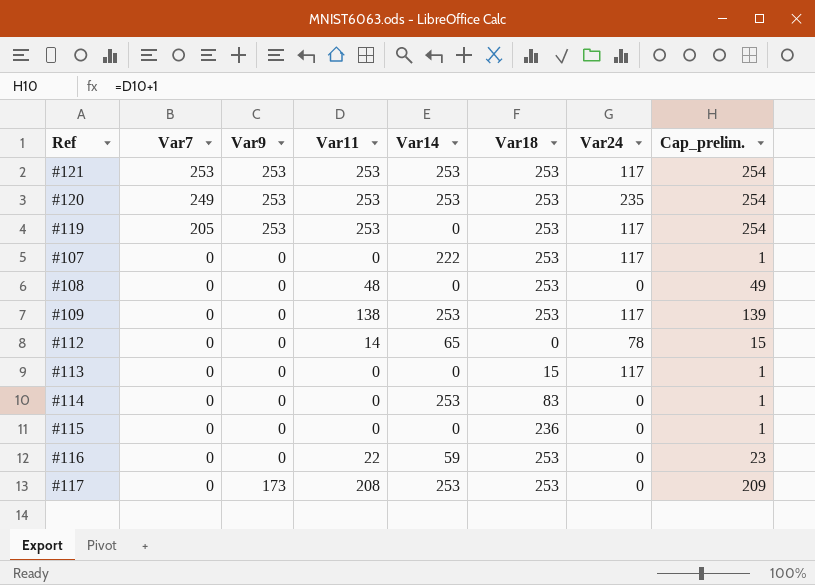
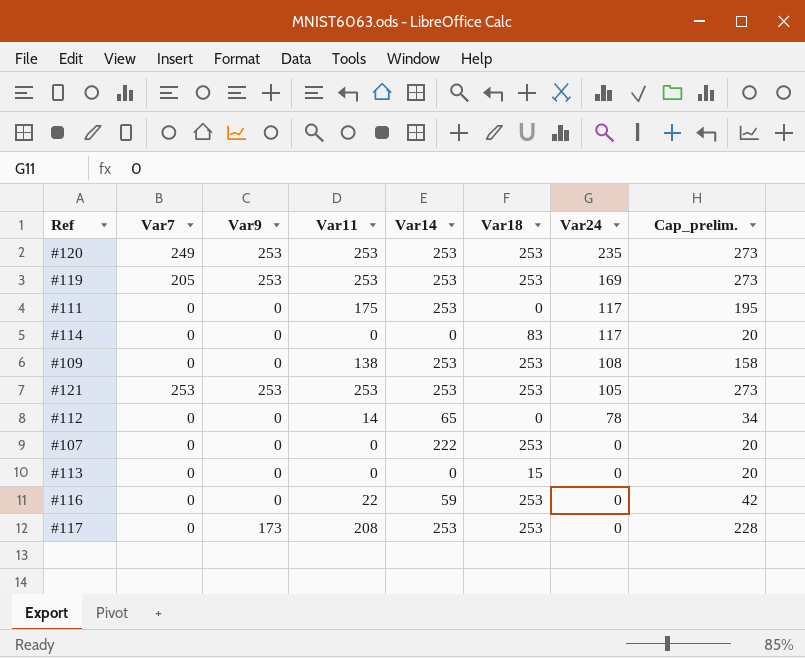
row order: Var7 descending -> Var24 descending
column Cap_prelim. | formula: [Var11] + 1 -> [Var11] + 20
row #108: 0 | 0 | 48 | 0 | 253 | 0 | 49 -> none
row #115: 0 | 0 | 0 | 0 | 236 | 0 | 1 -> none
#119 | Var14: 0 -> 253
#119 | Var24: 117 -> 169
row #111: none -> 0 | 0 | 175 | 253 | 0 | 117 | 195
#114 | Var14: 253 -> 0
#114 | Var24: 0 -> 117
#109 | Var24: 117 -> 108
#121 | Var24: 117 -> 105
#107 | Var24: 117 -> 0
#113 | Var24: 117 -> 0

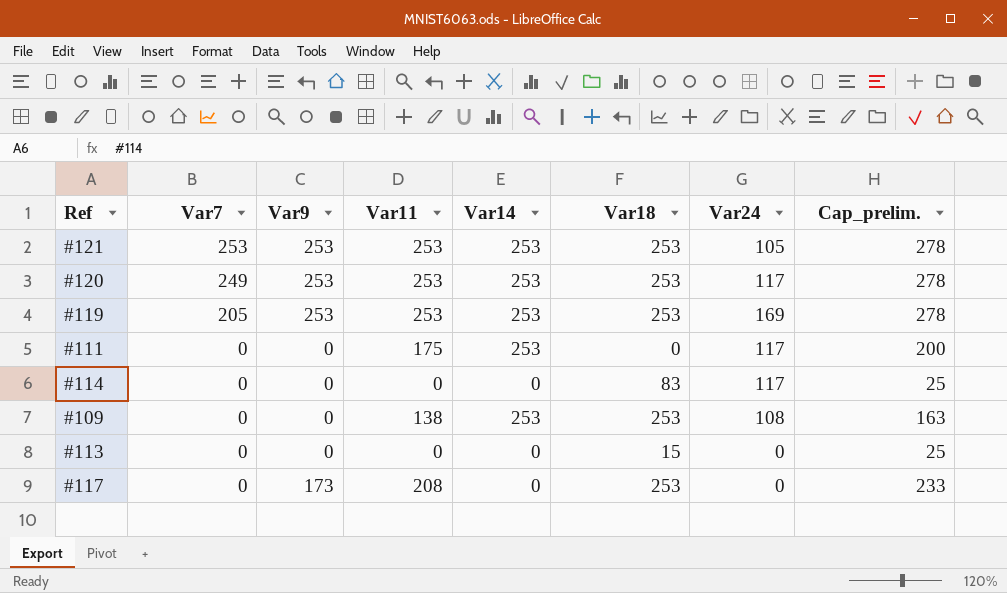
row order: Var24 descending -> Var7 descending
column Cap_prelim. | formula: [Var11] + 20 -> [Var11] + 25
row #112: 0 | 0 | 14 | 65 | 0 | 78 | 34 -> none
row #107: 0 | 0 | 0 | 222 | 253 | 0 | 20 -> none
row #116: 0 | 0 | 22 | 59 | 253 | 0 | 42 -> none
#120 | Var24: 235 -> 117
#117 | Var14: 253 -> 0

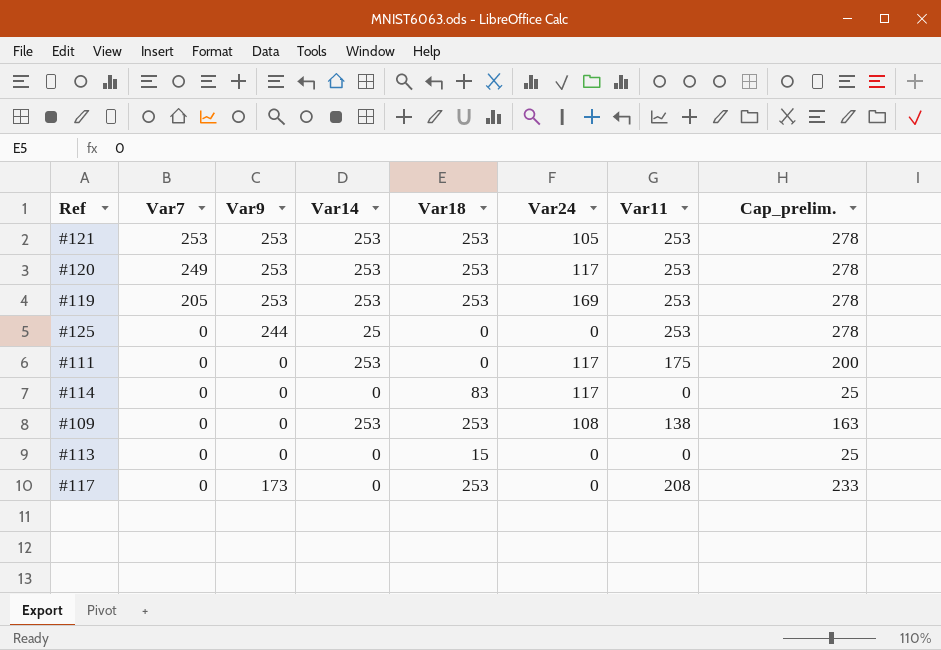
column Var11 | position: 4 -> 7
row #125: none -> 0 | 244 | 25 | 0 | 0 | 253 | 278

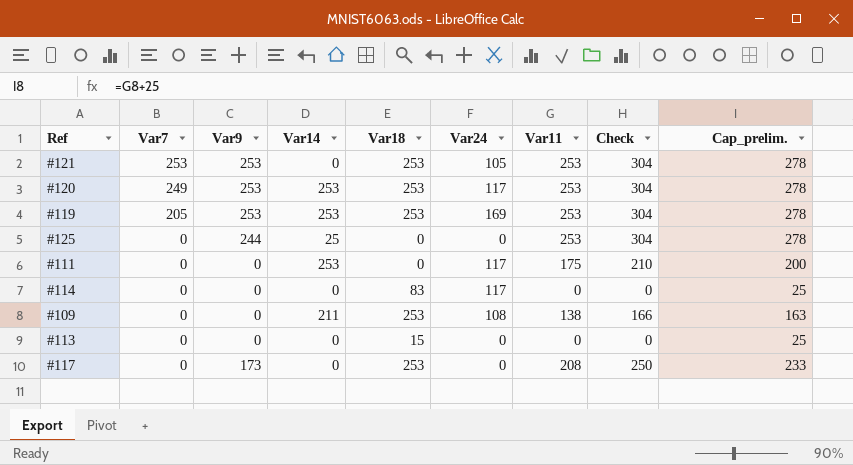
column Check | formula: none -> [Var11] * 1.2
#121 | Var14: 253 -> 0
#109 | Var14: 253 -> 211

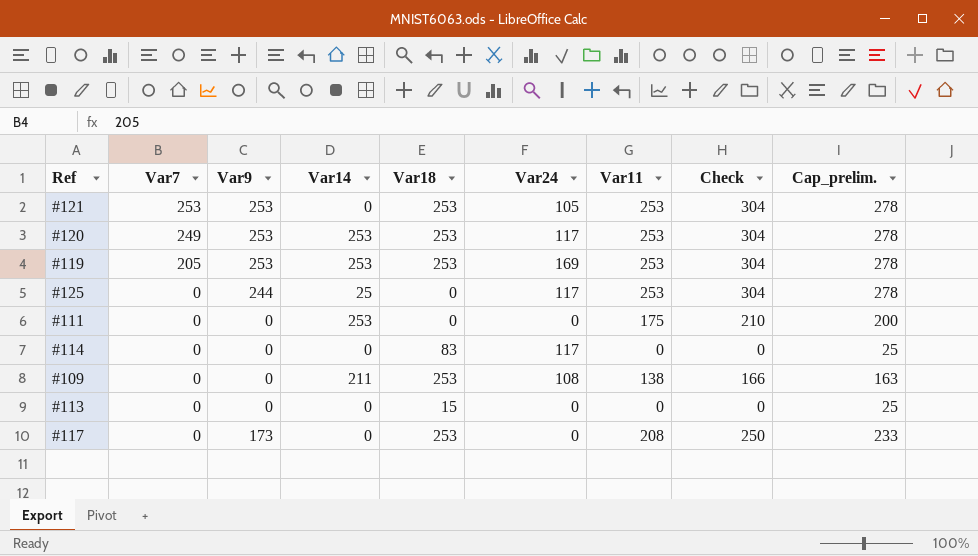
#125 | Var24: 0 -> 117
#111 | Var24: 117 -> 0

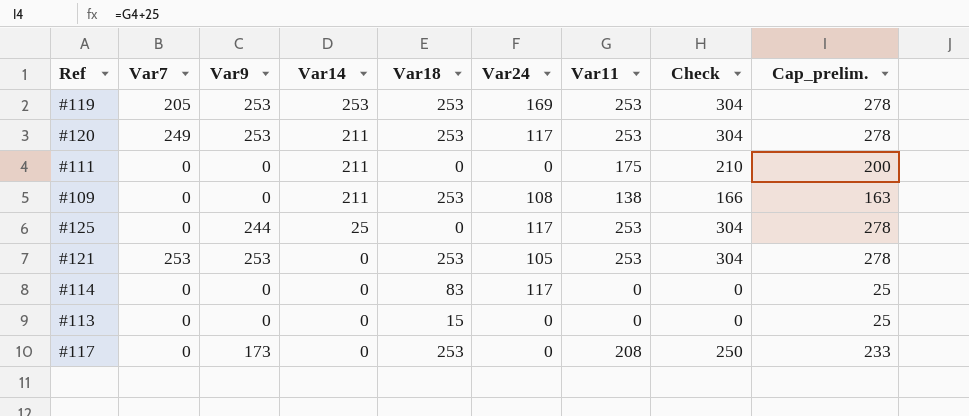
row order: Var7 descending -> Var14 descending
#120 | Var14: 253 -> 211
#111 | Var14: 253 -> 211

